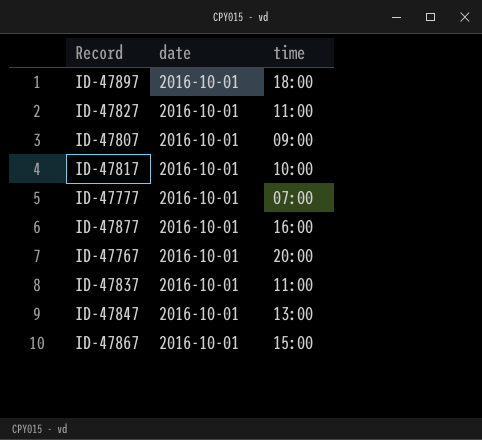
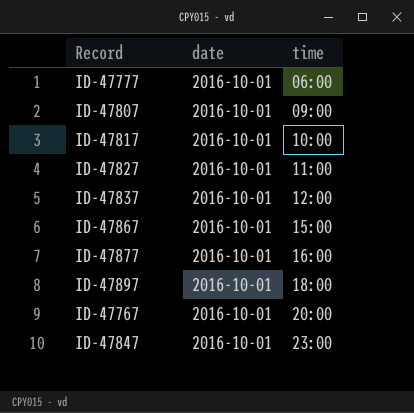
row order: none -> time ascending
ID-47777 | time: 07:00 -> 06:00
ID-47837 | time: 11:00 -> 12:00
ID-47847 | time: 13:00 -> 23:00

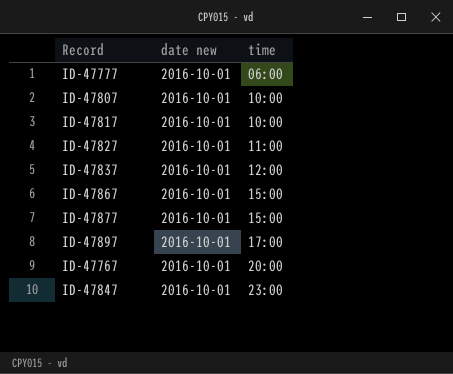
column name: date -> date new
ID-47807 | time: 09:00 -> 10:00
ID-47877 | time: 16:00 -> 15:00
ID-47897 | time: 18:00 -> 17:00

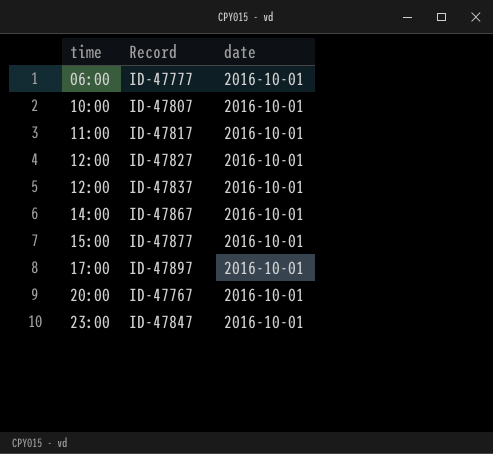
column time | position: 3 -> 1
column name: date new -> date
ID-47817 | time: 10:00 -> 11:00
ID-47827 | time: 11:00 -> 12:00
ID-47867 | time: 15:00 -> 14:00

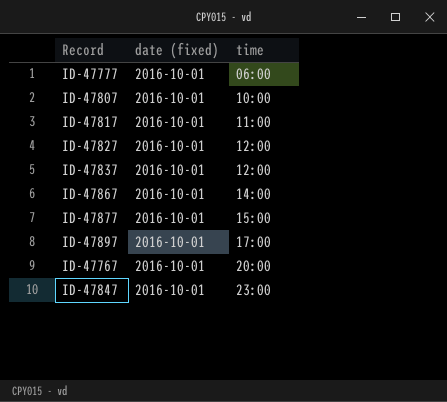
column name: date -> date (fixed)
column time | position: 1 -> 3

